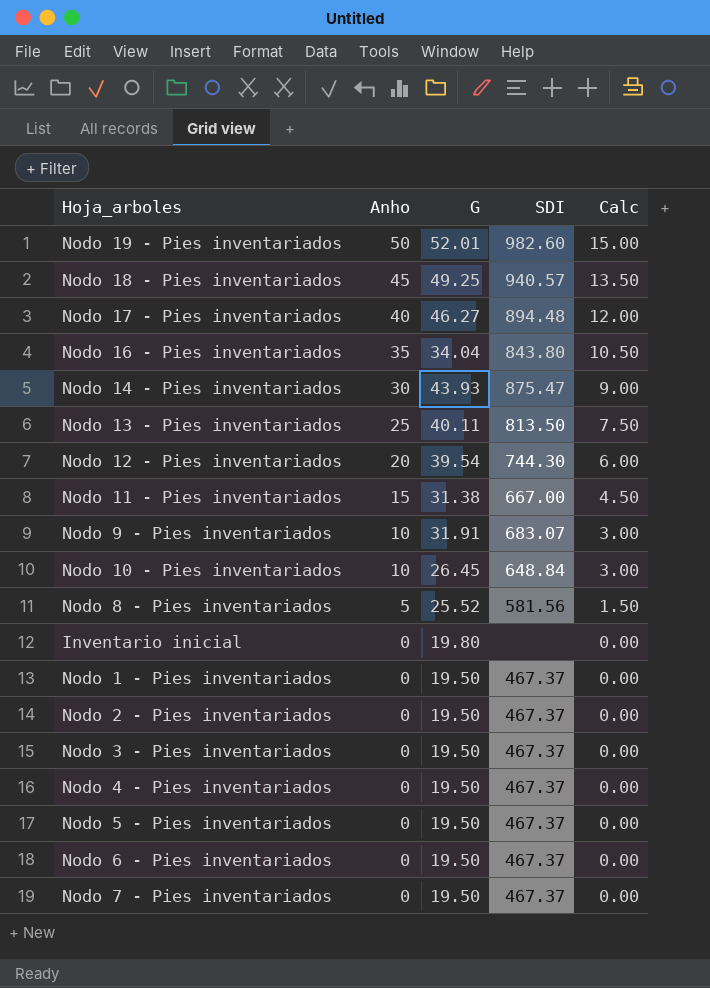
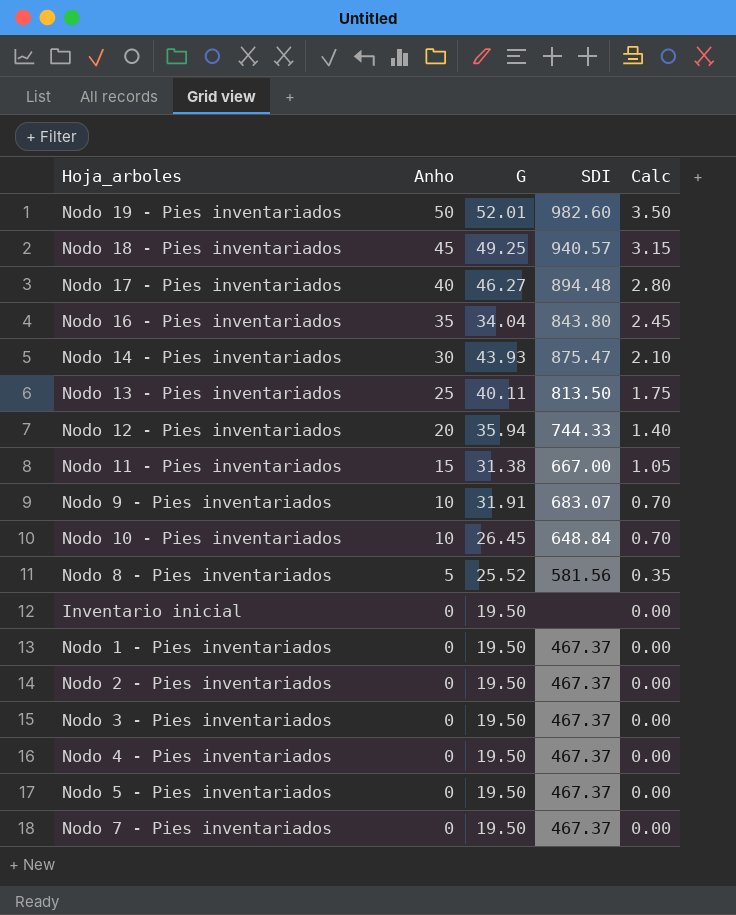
column Calc | formula: [Anho] * 0.3 -> [Anho] * 0.07
row Nodo 6 - Pies inventariados: 0 | 19.50 | 467.37 | 0.00 -> none
Nodo 12 - Pies inventariados | G: 39.54 -> 35.94
Nodo 12 - Pies inventariados | SDI: 744.30 -> 744.33
Inventario inicial | G: 19.80 -> 19.50

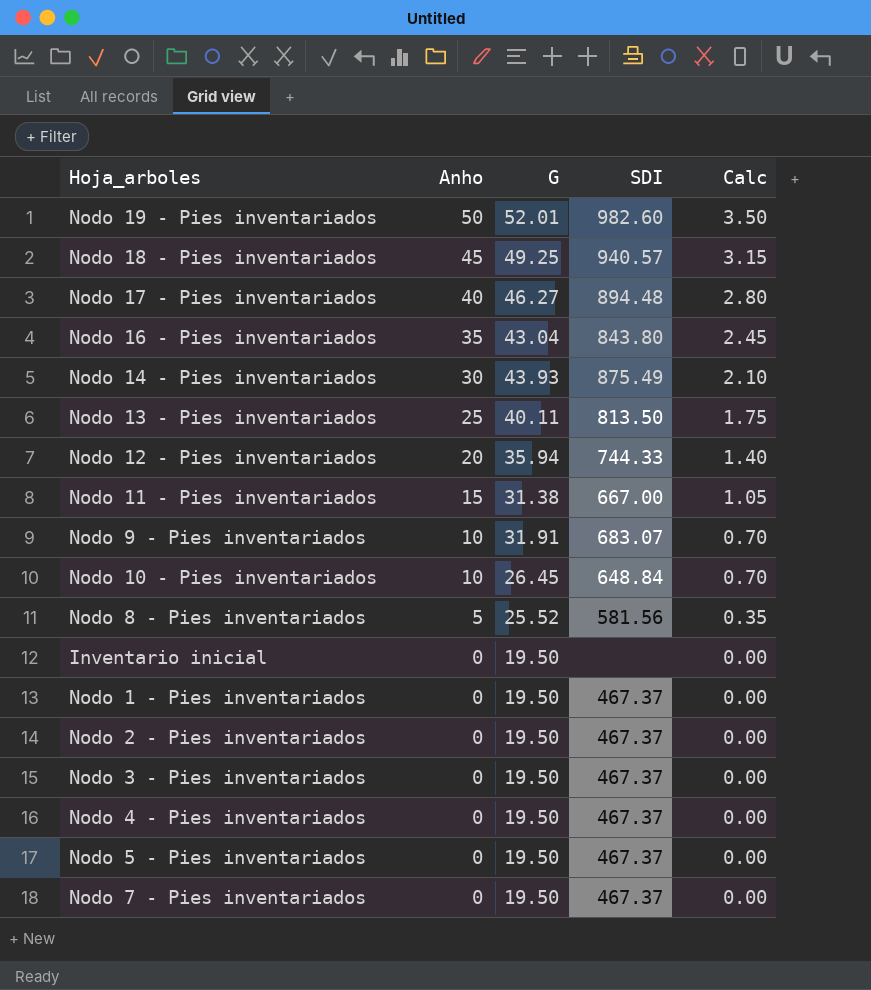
Nodo 16 - Pies inventariados | G: 34.04 -> 43.04
Nodo 14 - Pies inventariados | SDI: 875.47 -> 875.49

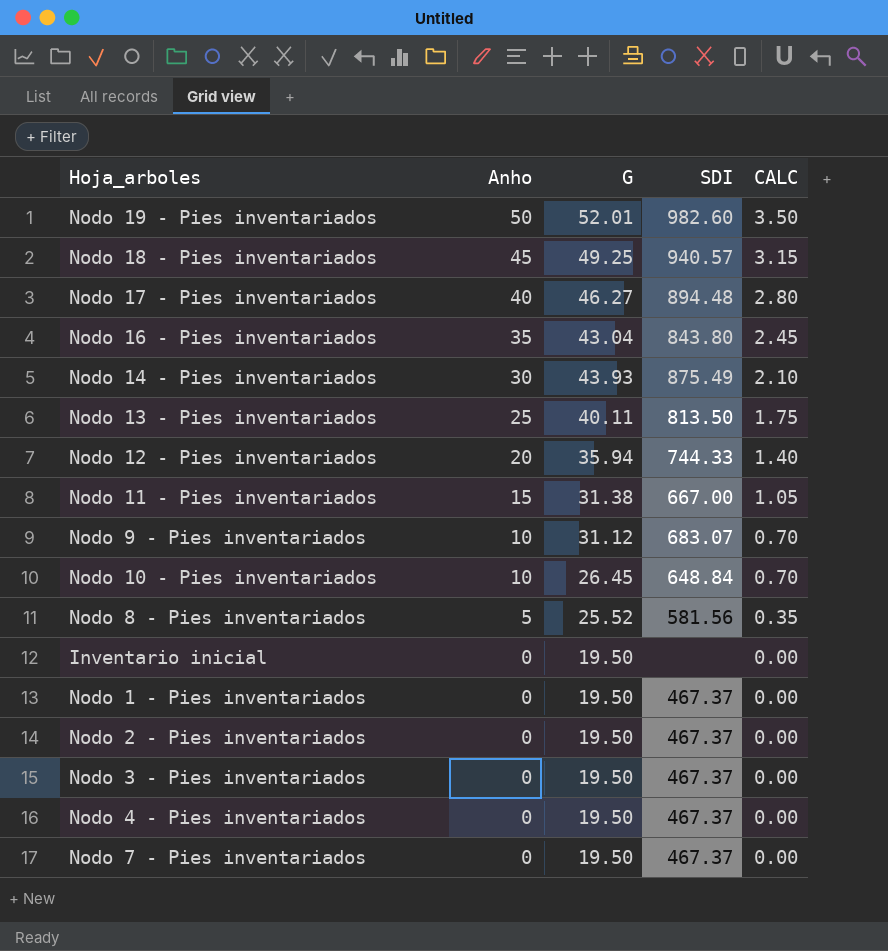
column name: Calc -> CALC
row Nodo 5 - Pies inventariados: 0 | 19.50 | 467.37 | 0.00 -> none
Nodo 9 - Pies inventariados | G: 31.91 -> 31.12

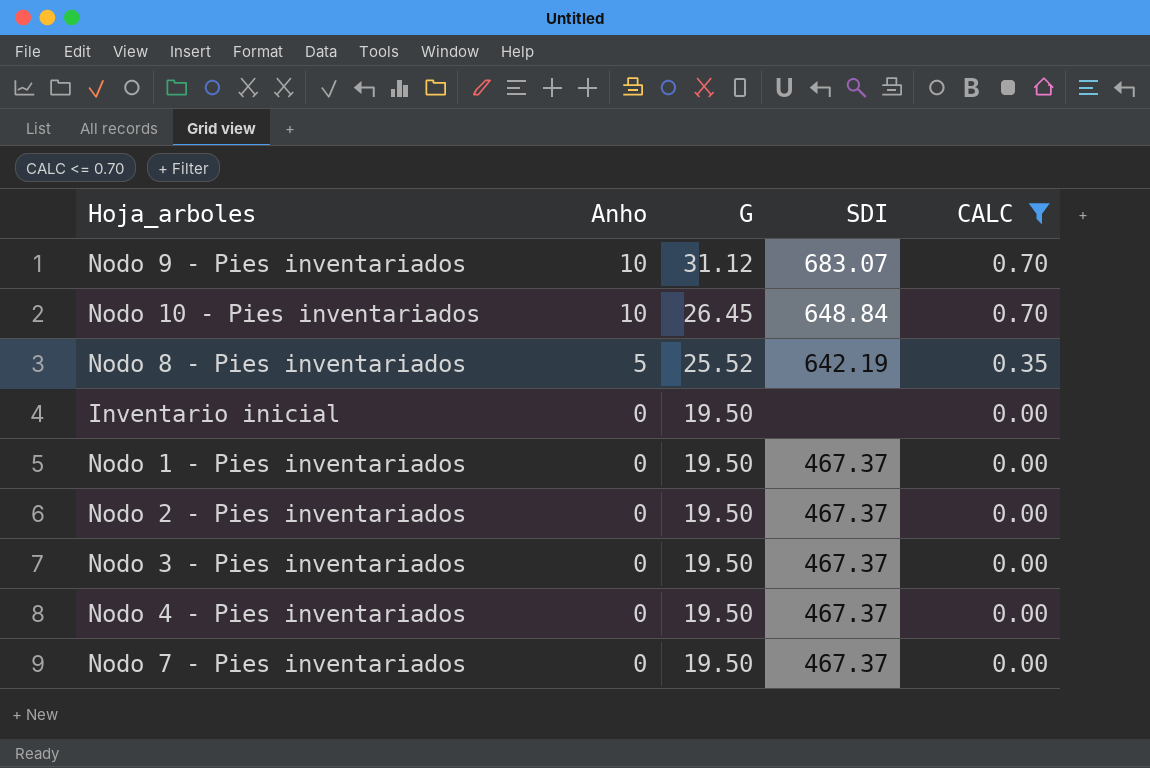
filter: none -> CALC <= 0.70
Nodo 8 - Pies inventariados | SDI: 581.56 -> 642.19

